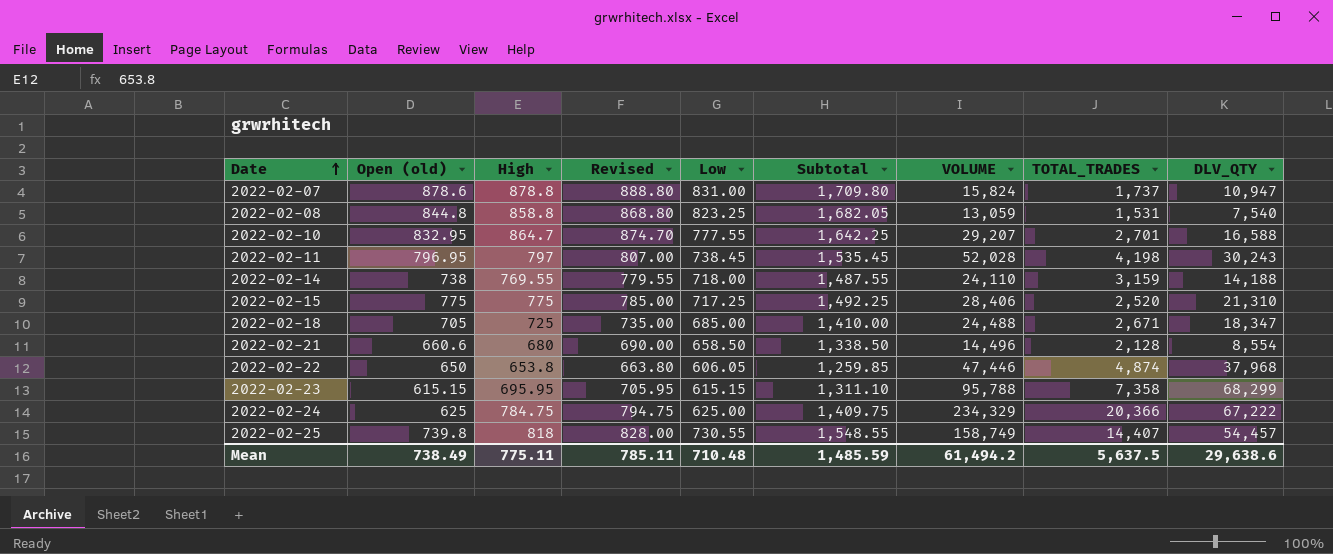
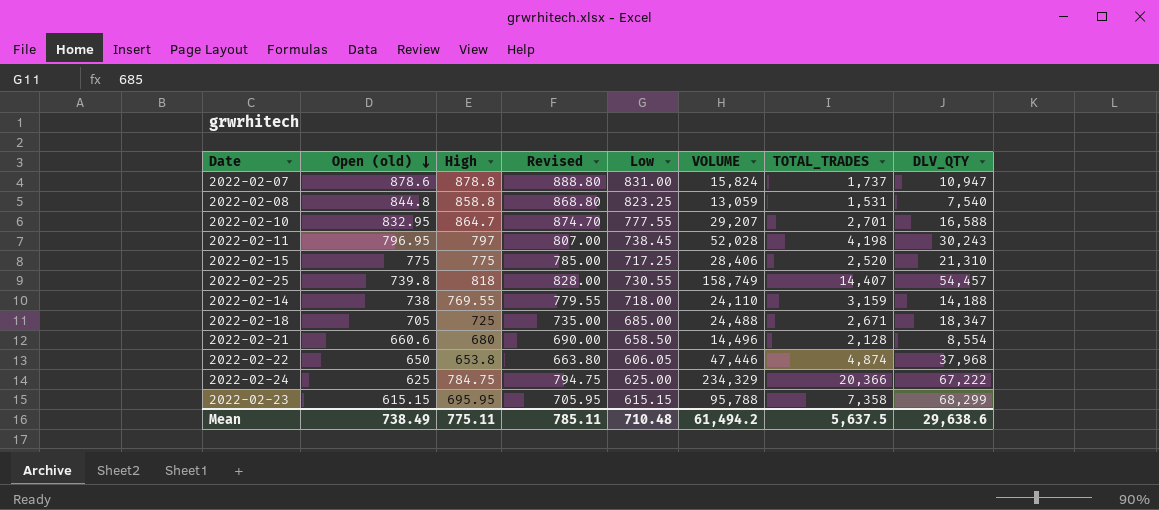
row order: Date ascending -> Open (old) descending
column Subtotal | formula: [High] + [Low] -> none

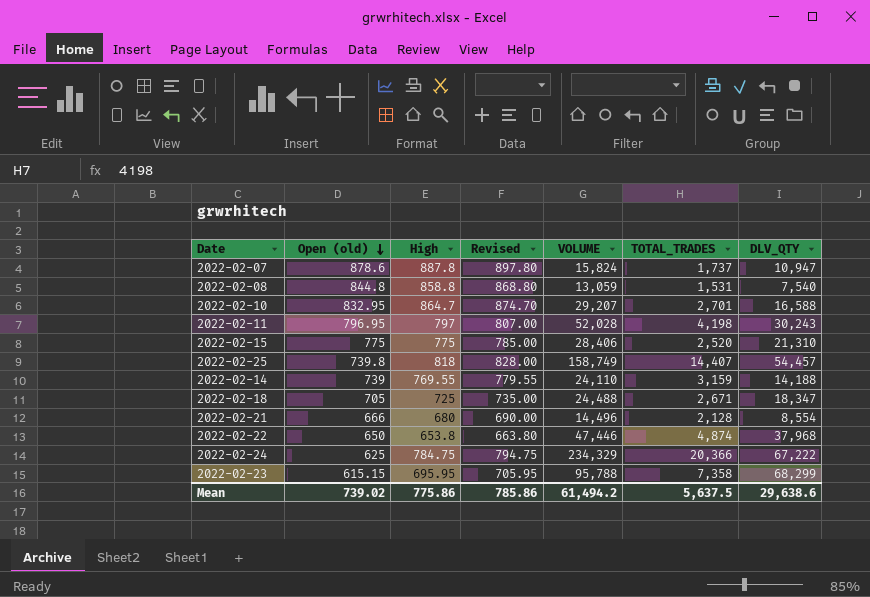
column Low | position: 5 -> none
2022-02-07 | High: 878.8 -> 887.8
2022-02-07 | Revised: 888.80 -> 897.80
2022-02-14 | Open (old): 738 -> 739
2022-02-21 | Open (old): 660.6 -> 666
Mean | Open (old): 738.49 -> 739.02
Mean | High: 775.11 -> 775.86
Mean | Revised: 785.11 -> 785.86

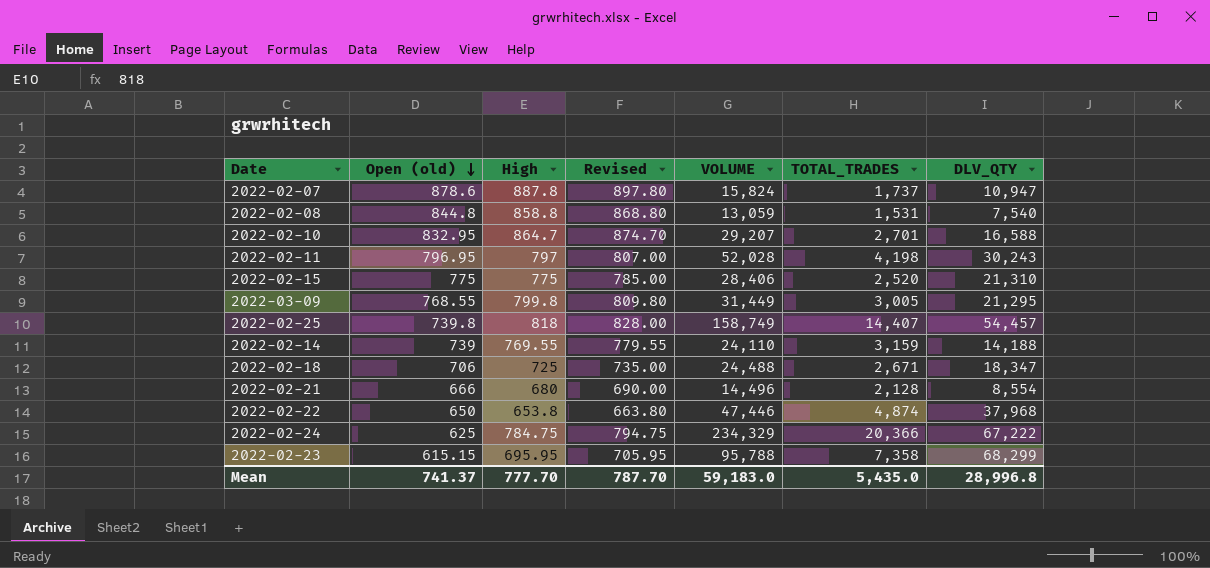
row 2022-03-09: none -> 768.55 | 799.8 | 809.80 | 31,449 | 3,005 | 21,295
2022-02-18 | Open (old): 705 -> 706
Mean | Open (old): 739.02 -> 741.37
Mean | High: 775.86 -> 777.70
Mean | Revised: 785.86 -> 787.70
Mean | VOLUME: 61,494.2 -> 59,183.0
Mean | TOTAL_TRADES: 5,637.5 -> 5,435.0
Mean | DLV_QTY: 29,638.6 -> 28,996.8

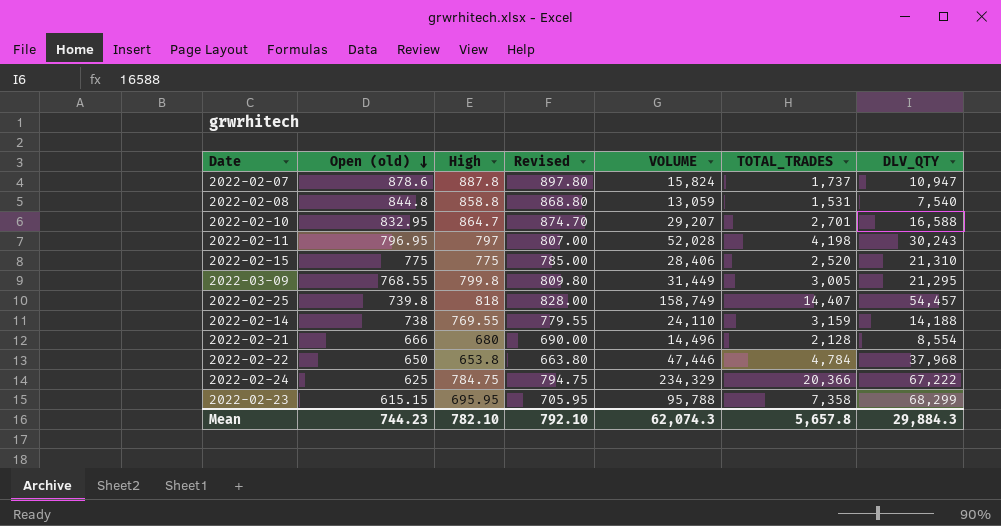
row 2022-02-18: 706 | 725 | 735.00 | 24,488 | 2,671 | 18,347 -> none
2022-02-14 | Open (old): 739 -> 738
2022-02-22 | TOTAL_TRADES: 4,874 -> 4,784
Mean | Open (old): 741.37 -> 744.23
Mean | High: 777.70 -> 782.10
Mean | Revised: 787.70 -> 792.10
Mean | VOLUME: 59,183.0 -> 62,074.3
Mean | TOTAL_TRADES: 5,435.0 -> 5,657.8
Mean | DLV_QTY: 28,996.8 -> 29,884.3

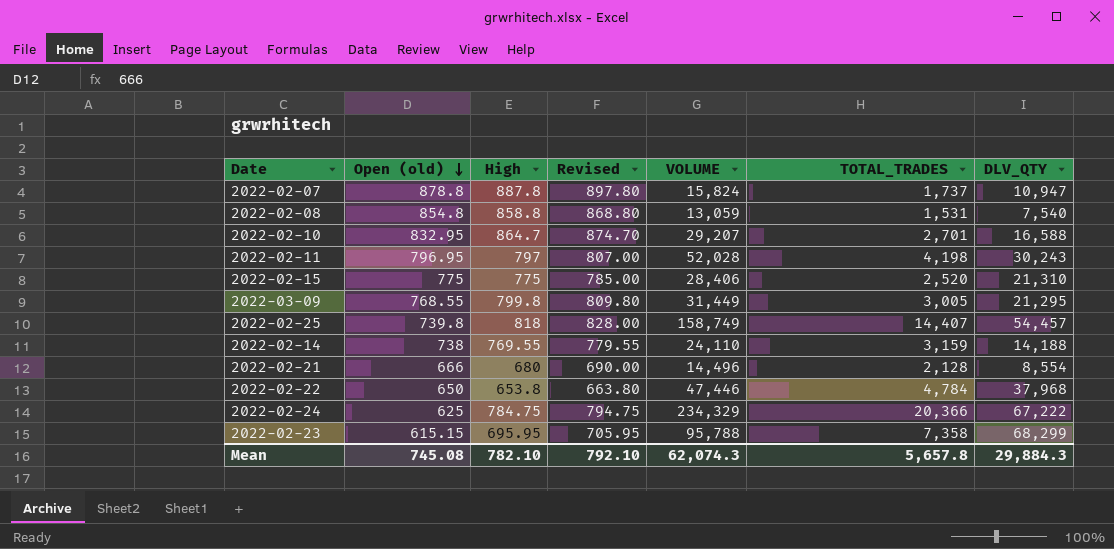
2022-02-07 | Open (old): 878.6 -> 878.8
2022-02-08 | Open (old): 844.8 -> 854.8
Mean | Open (old): 744.23 -> 745.08

